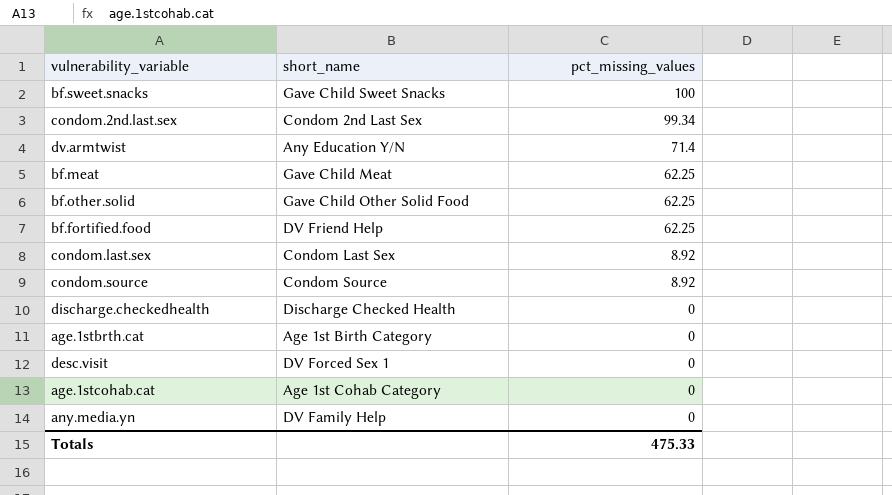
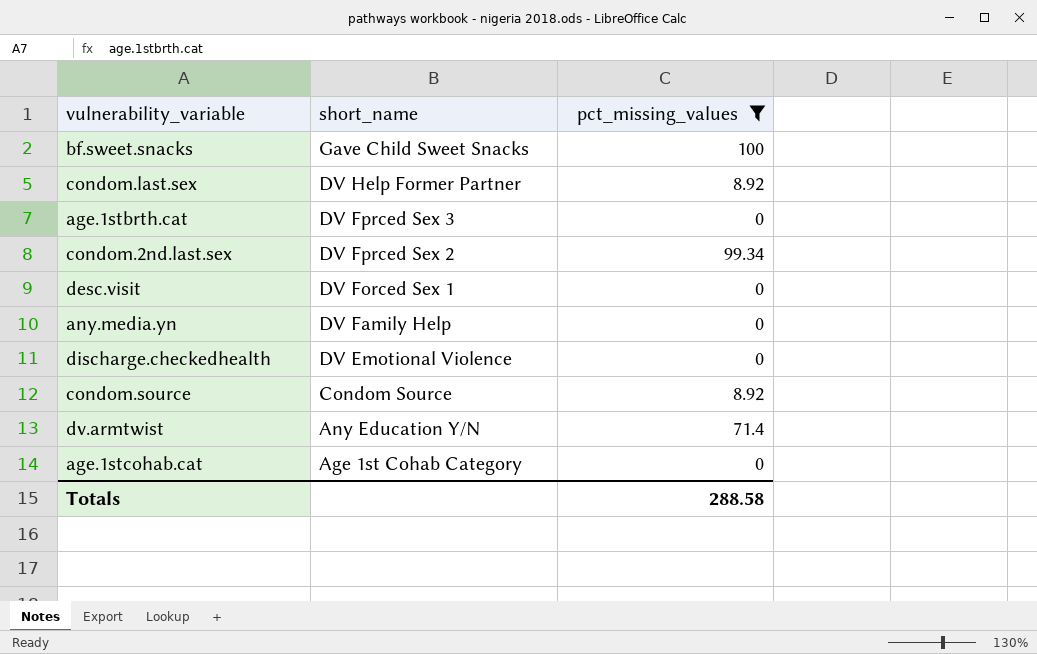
filter: none -> pct_missing_values != 62.25
row order: pct_missing_values descending -> short_name descending
condom.last.sex | short_name: Condom Last Sex -> DV Help Former Partner
age.1stbrth.cat | short_name: Age 1st Birth Category -> DV Fprced Sex 3
condom.2nd.last.sex | short_name: Condom 2nd Last Sex -> DV Fprced Sex 2
discharge.checkedhealth | short_name: Discharge Checked Health -> DV Emotional Violence
Totals | pct_missing_values: 475.33 -> 288.58

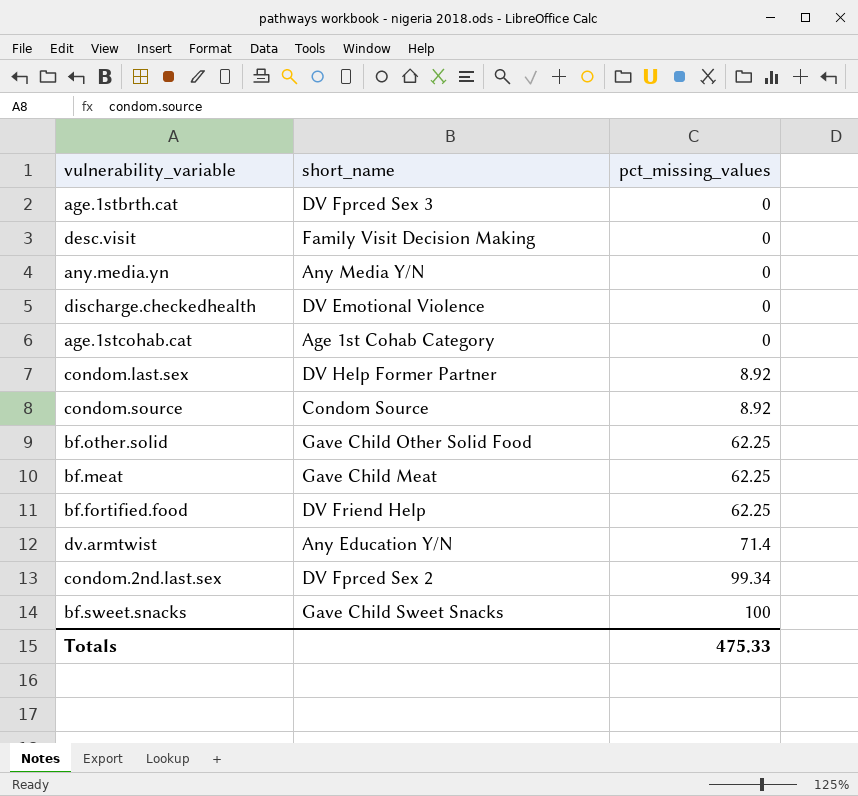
filter: pct_missing_values != 62.25 -> none
row order: short_name descending -> pct_missing_values ascending
desc.visit | short_name: DV Forced Sex 1 -> Family Visit Decision Making
any.media.yn | short_name: DV Family Help -> Any Media Y/N
Totals | pct_missing_values: 288.58 -> 475.33

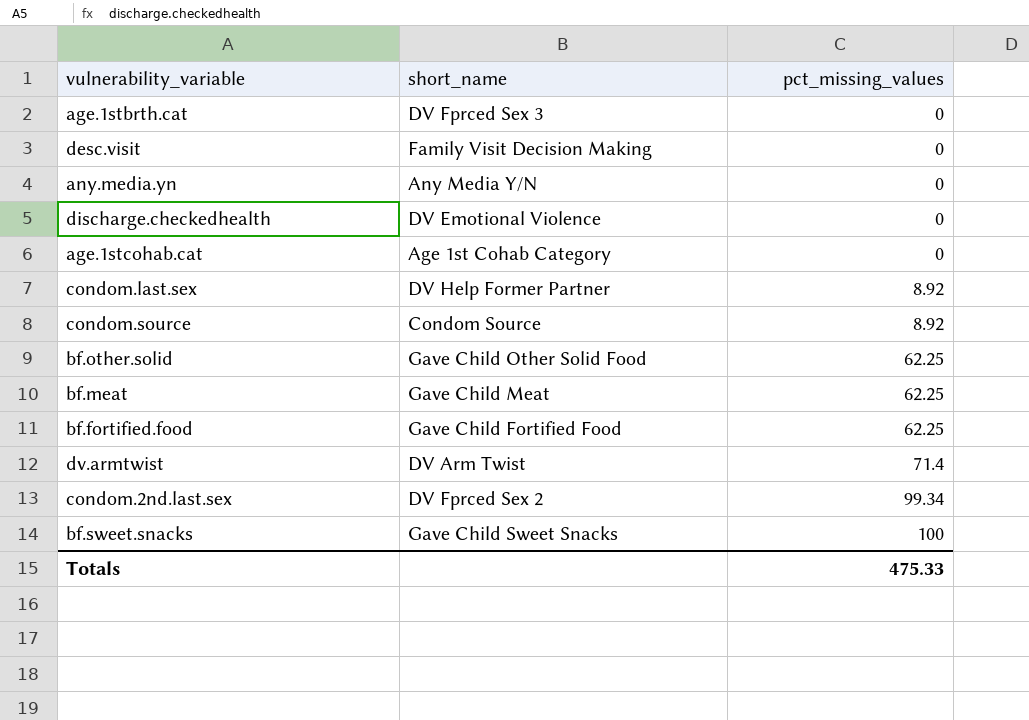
bf.fortified.food | short_name: DV Friend Help -> Gave Child Fortified Food
dv.armtwist | short_name: Any Education Y/N -> DV Arm Twist

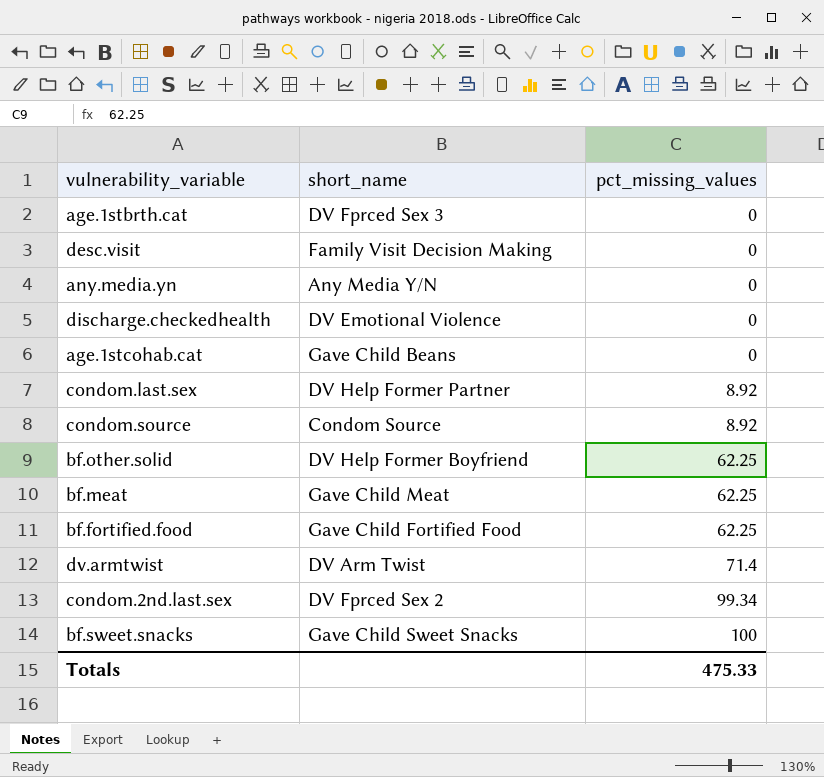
age.1stcohab.cat | short_name: Age 1st Cohab Category -> Gave Child Beans
bf.other.solid | short_name: Gave Child Other Solid Food -> DV Help Former Boyfriend

